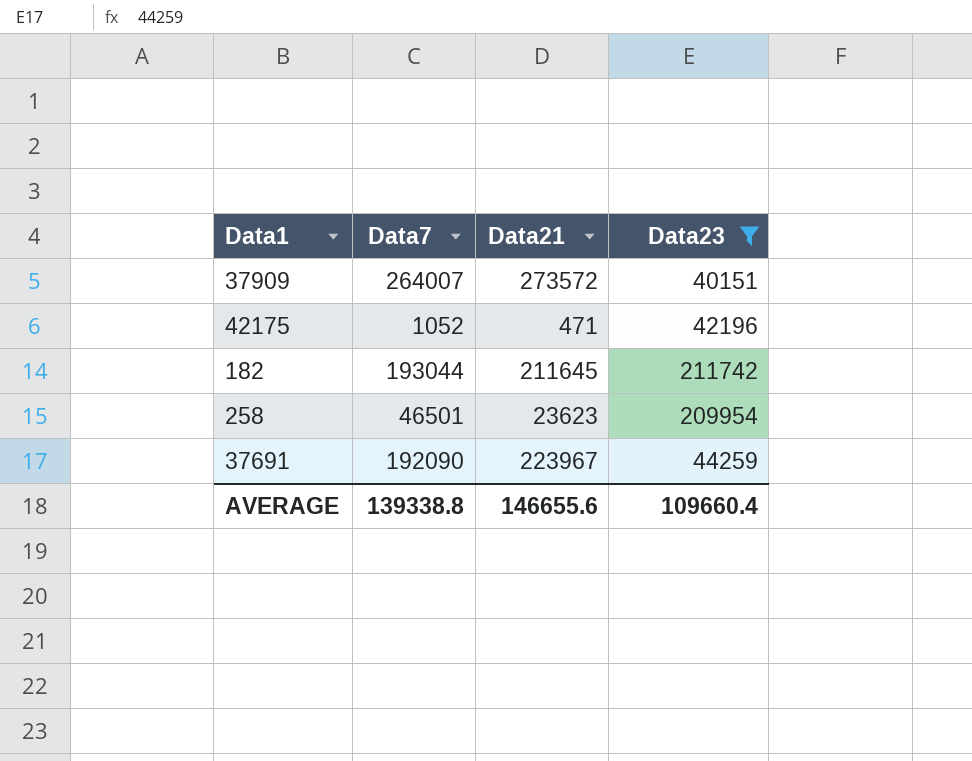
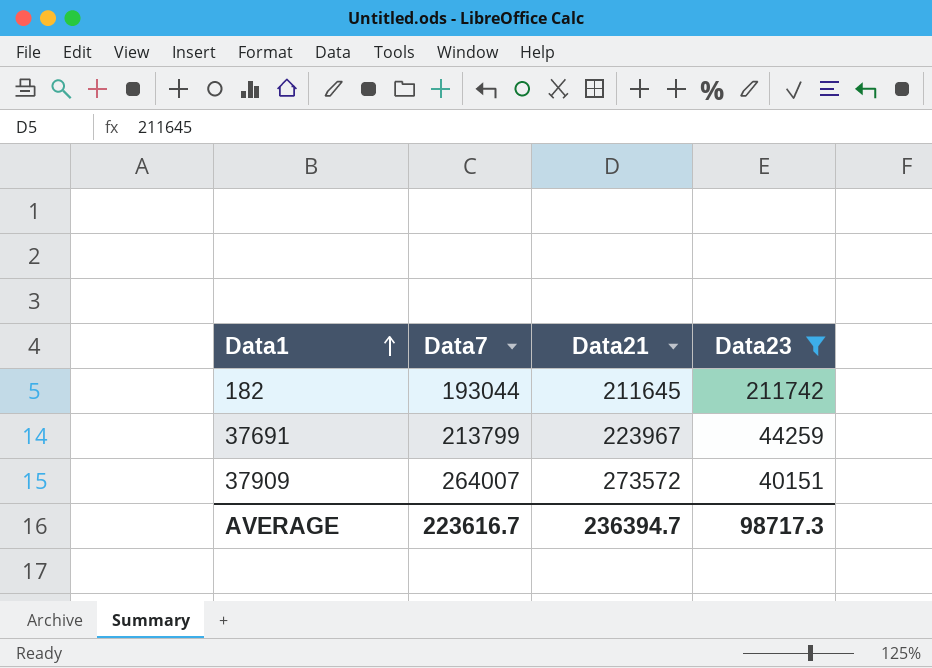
row order: none -> Data1 ascending
row 42175: 1052 | 471 | 42196 -> none
row 258: 46501 | 23623 | 209954 -> none
37691 | Data7: 192090 -> 213799
AVERAGE | Data7: 139338.8 -> 223616.7
AVERAGE | Data21: 146655.6 -> 236394.7
AVERAGE | Data23: 109660.4 -> 98717.3

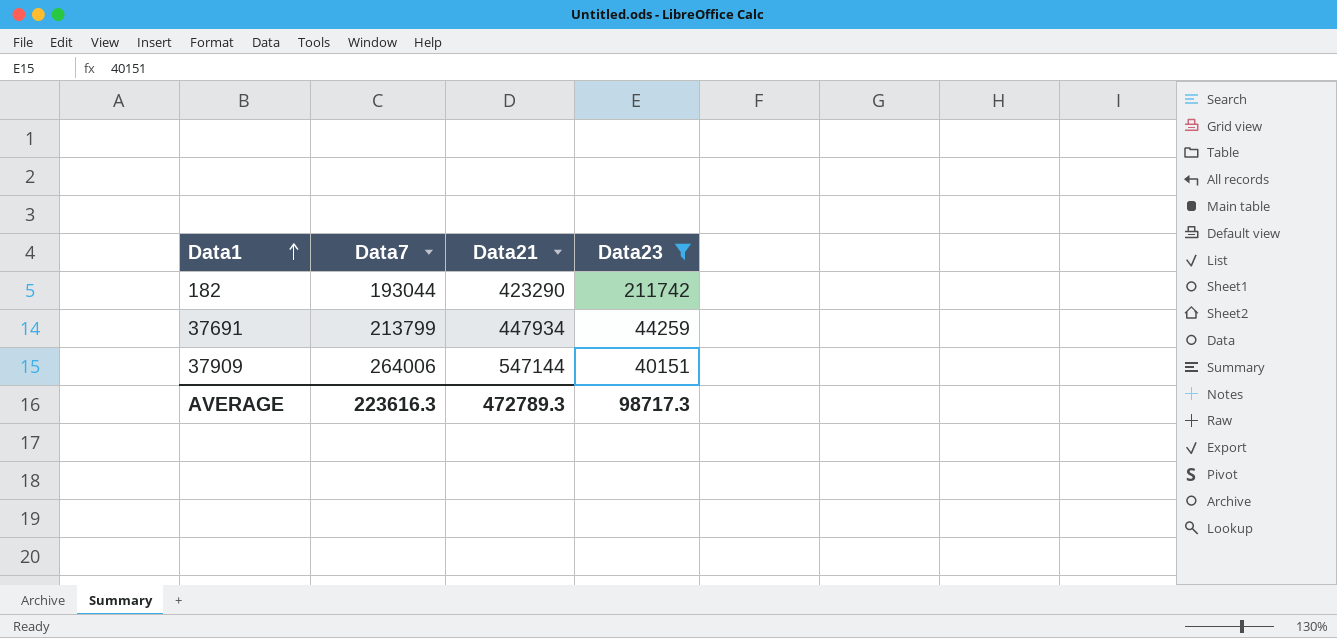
182 | Data21: 211645 -> 423290
37691 | Data21: 223967 -> 447934
37909 | Data7: 264007 -> 264006
37909 | Data21: 273572 -> 547144
AVERAGE | Data7: 223616.7 -> 223616.3
AVERAGE | Data21: 236394.7 -> 472789.3

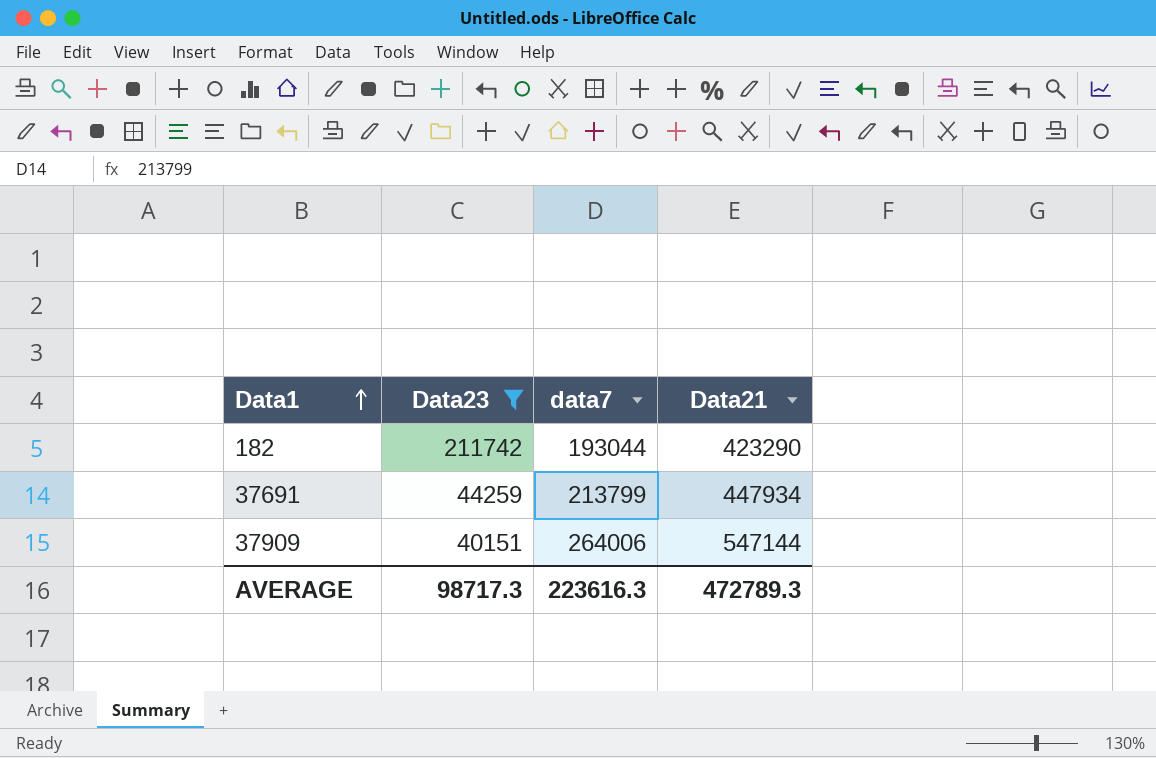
column Data23 | position: 4 -> 2
column name: Data7 -> data7

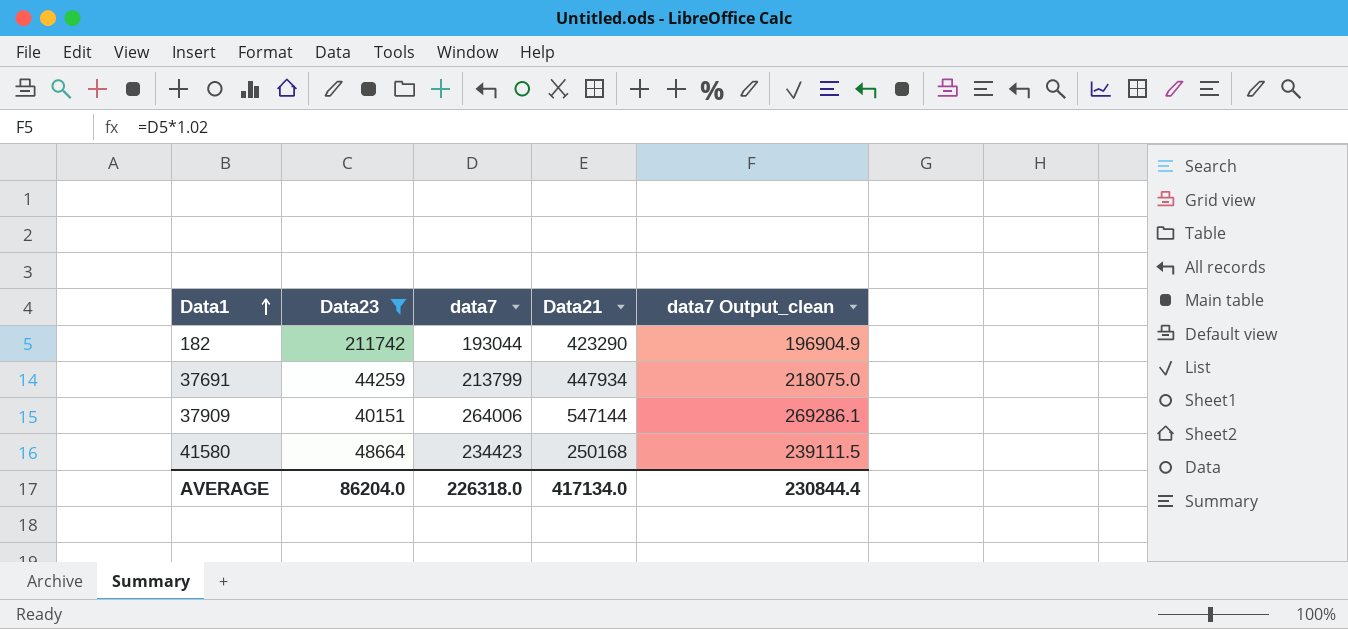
column data7 Output_clean | formula: none -> [data7] * 1.02
row 41580: none -> 48664 | 234423 | 250168 | 239111.5
AVERAGE | Data23: 98717.3 -> 86204.0
AVERAGE | data7: 223616.3 -> 226318.0
AVERAGE | Data21: 472789.3 -> 417134.0

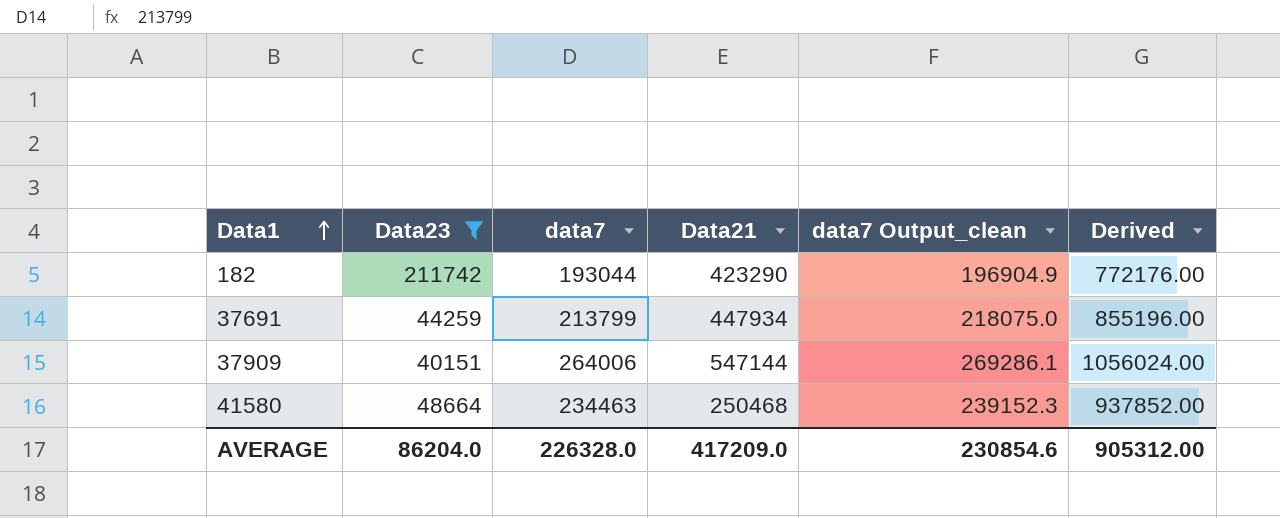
column Derived | formula: none -> [data7] * 4
41580 | data7: 234423 -> 234463
41580 | Data21: 250168 -> 250468
41580 | data7 Output_clean: 239111.5 -> 239152.3
AVERAGE | data7: 226318.0 -> 226328.0
AVERAGE | Data21: 417134.0 -> 417209.0
AVERAGE | data7 Output_clean: 230844.4 -> 230854.6

